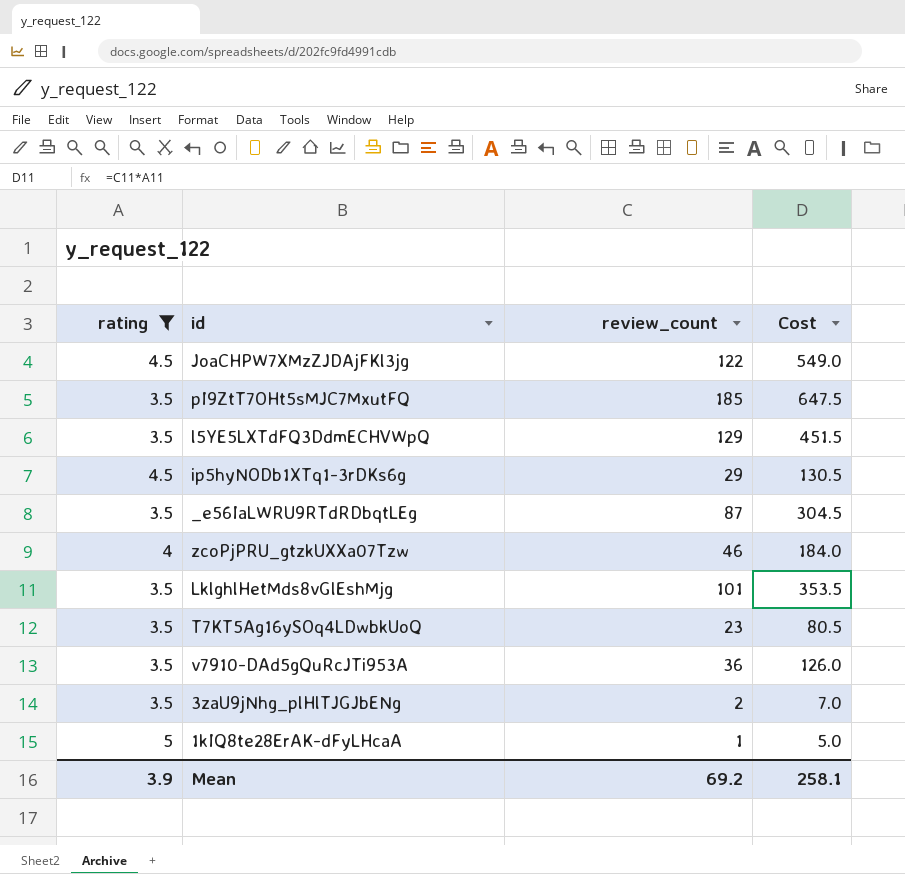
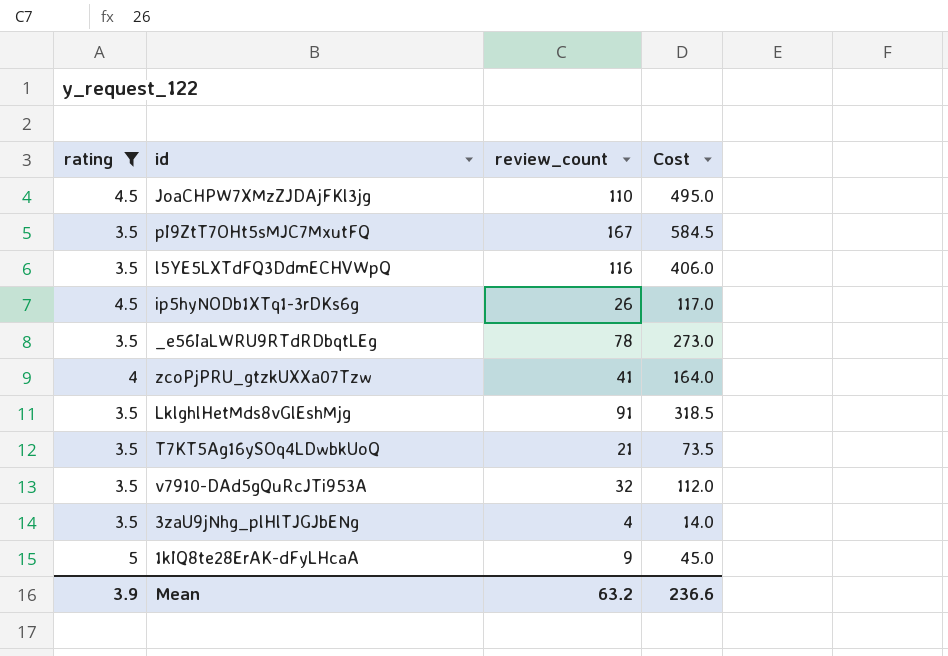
JoaCHPW7XMzZJDAjFKl3jg | review_count: 122 -> 110
JoaCHPW7XMzZJDAjFKl3jg | Cost: 549.0 -> 495.0
pI9ZtT7OHt5sMJC7MxutFQ | review_count: 185 -> 167
pI9ZtT7OHt5sMJC7MxutFQ | Cost: 647.5 -> 584.5
l5YE5LXTdFQ3DdmECHVWpQ | review_count: 129 -> 116
l5YE5LXTdFQ3DdmECHVWpQ | Cost: 451.5 -> 406.0
ip5hyNODb1XTq1-3rDKs6g | review_count: 29 -> 26
ip5hyNODb1XTq1-3rDKs6g | Cost: 130.5 -> 117.0
_e56IaLWRU9RTdRDbqtLEg | review_count: 87 -> 78
_e56IaLWRU9RTdRDbqtLEg | Cost: 304.5 -> 273.0
zcoPjPRU_gtzkUXXa07Tzw | review_count: 46 -> 41
zcoPjPRU_gtzkUXXa07Tzw | Cost: 184.0 -> 164.0
LklghlHetMds8vGlEshMjg | review_count: 101 -> 91
LklghlHetMds8vGlEshMjg | Cost: 353.5 -> 318.5
T7KT5Ag16ySOq4LDwbkUoQ | review_count: 23 -> 21
T7KT5Ag16ySOq4LDwbkUoQ | Cost: 80.5 -> 73.5
v7910-DAd5gQuRcJTi953A | review_count: 36 -> 32
v7910-DAd5gQuRcJTi953A | Cost: 126.0 -> 112.0
3zaU9jNhg_plHlTJGJbENg | review_count: 2 -> 4
3zaU9jNhg_plHlTJGJbENg | Cost: 7.0 -> 14.0
1kIQ8te28ErAK-dFyLHcaA | review_count: 1 -> 9
1kIQ8te28ErAK-dFyLHcaA | Cost: 5.0 -> 45.0
Mean | review_count: 69.2 -> 63.2
Mean | Cost: 258.1 -> 236.6

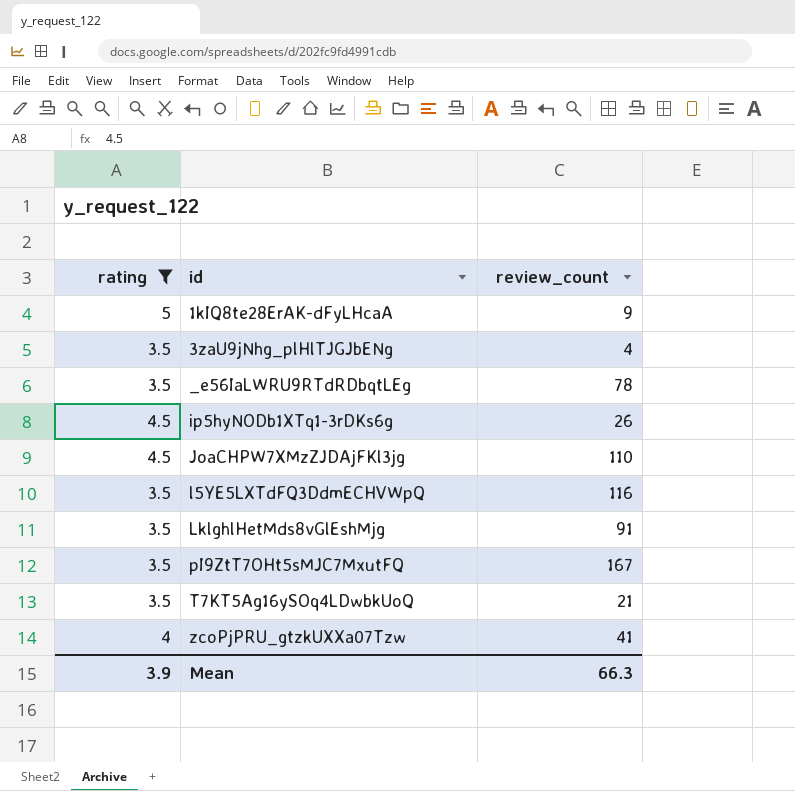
row order: none -> id ascending
column Cost | formula: [rating] * [review_count] -> none
row v7910-DAd5gQuRcJTi953A: 3.5 | 32 | 112.0 -> none
Mean | review_count: 63.2 -> 66.3

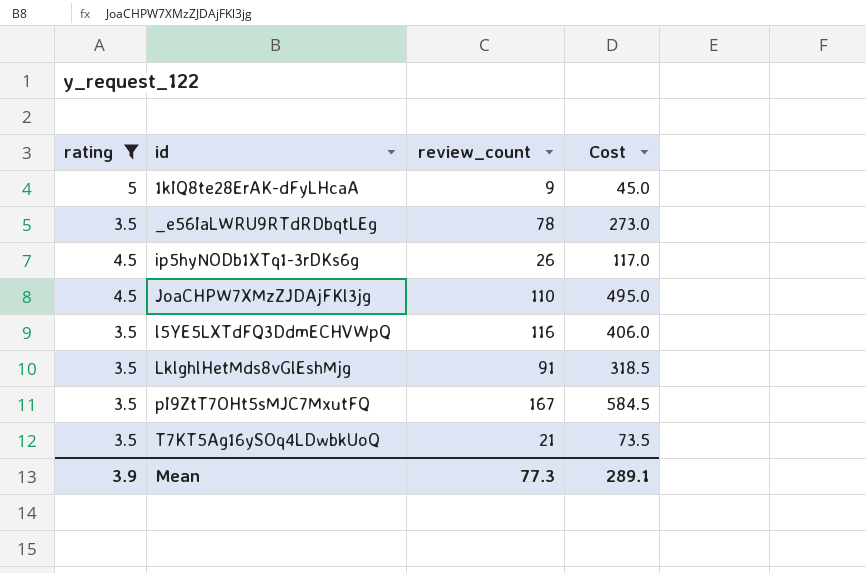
column Cost | formula: none -> [rating] * [review_count]
row 3zaU9jNhg_plHlTJGJbENg: 3.5 | 4 -> none
row zcoPjPRU_gtzkUXXa07Tzw: 4 | 41 -> none
Mean | review_count: 66.3 -> 77.3

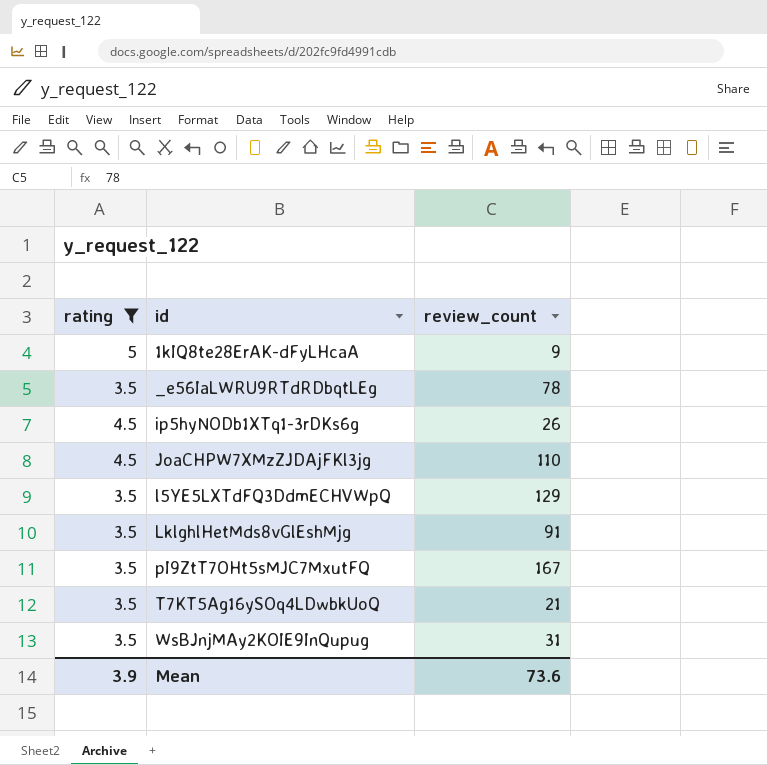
column Cost | formula: [rating] * [review_count] -> none
l5YE5LXTdFQ3DdmECHVWpQ | review_count: 116 -> 129
row WsBJnjMAy2KOIE9InQupug: none -> 3.5 | 31
Mean | review_count: 77.3 -> 73.6

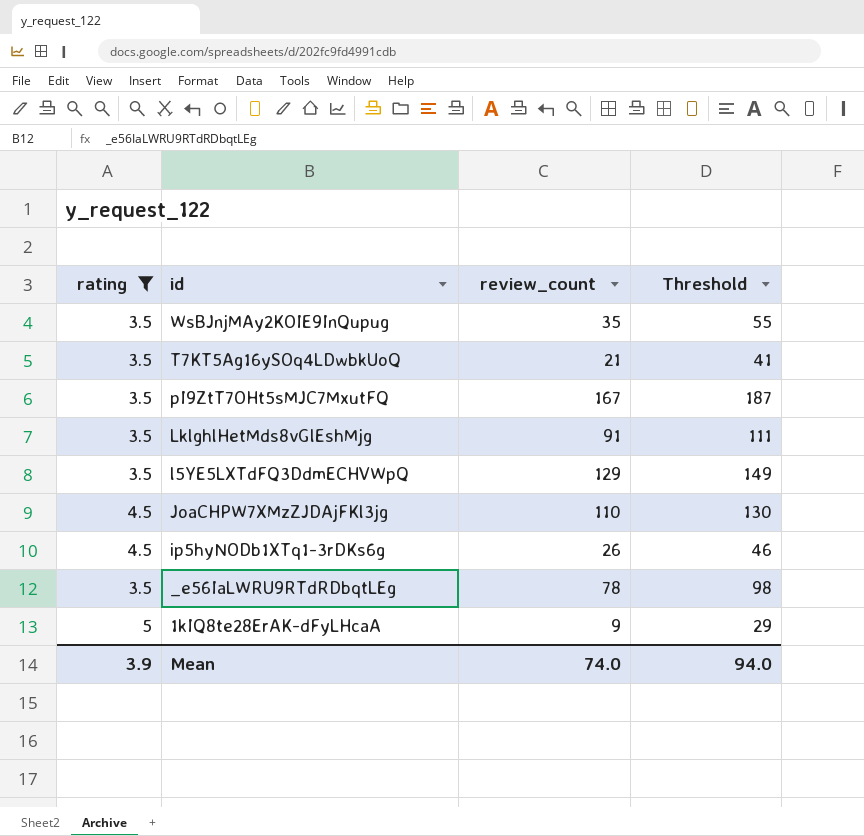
row order: id ascending -> id descending
column Threshold | formula: none -> [review_count] + 20
WsBJnjMAy2KOIE9InQupug | review_count: 31 -> 35
Mean | review_count: 73.6 -> 74.0

